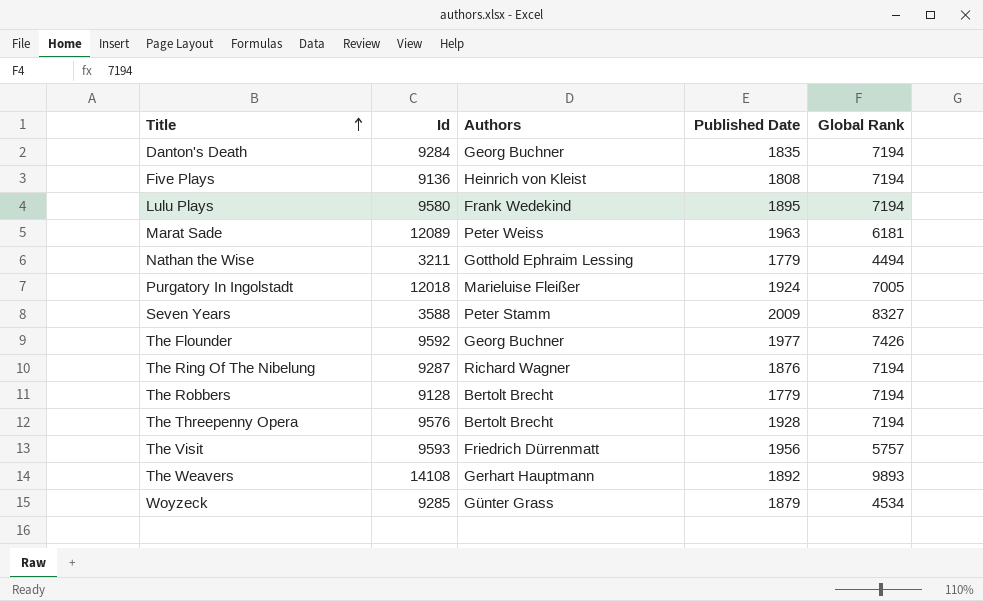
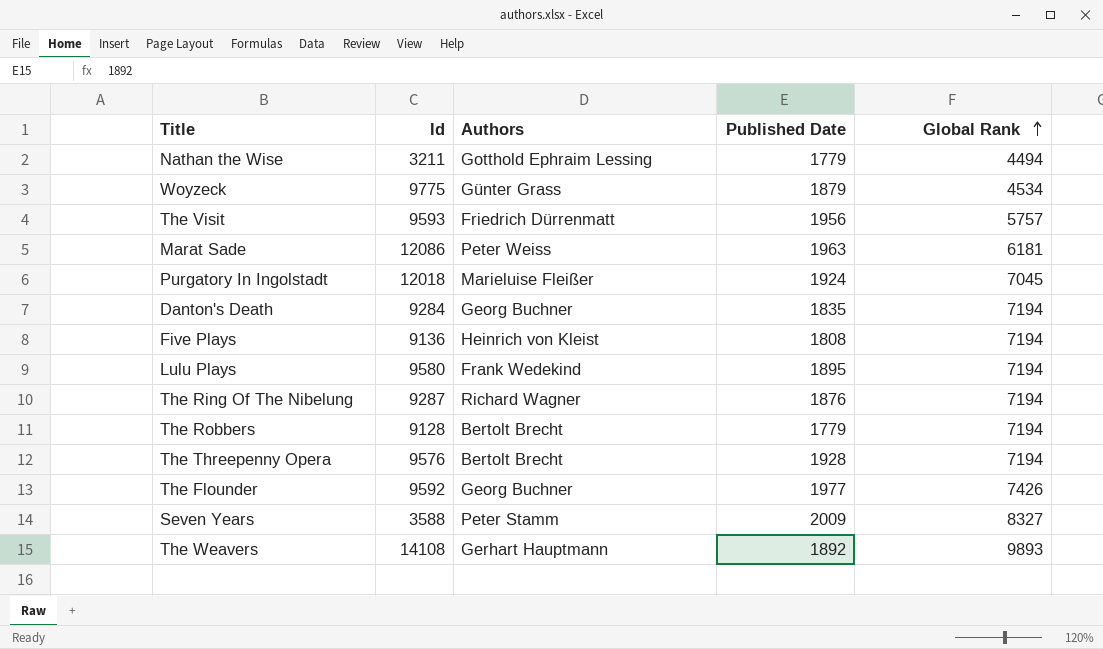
row order: Title ascending -> Global Rank ascending
Woyzeck | Id: 9285 -> 9775
Marat Sade | Id: 12089 -> 12086
Purgatory In Ingolstadt | Global Rank: 7005 -> 7045

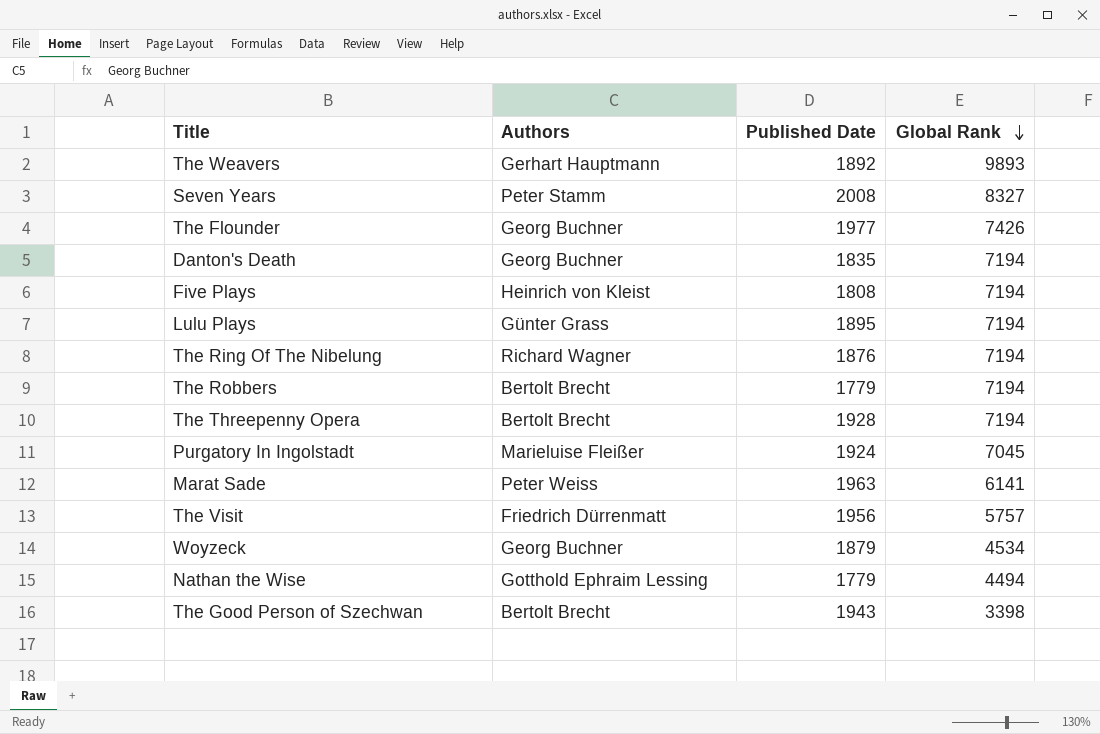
row order: Global Rank ascending -> Global Rank descending
column Id | position: 2 -> none
Seven Years | Published Date: 2009 -> 2008
Lulu Plays | Authors: Frank Wedekind -> Günter Grass
Marat Sade | Global Rank: 6181 -> 6141
Woyzeck | Authors: Günter Grass -> Georg Buchner
row The Good Person of Szechwan: none -> Bertolt Brecht | 1943 | 3398

